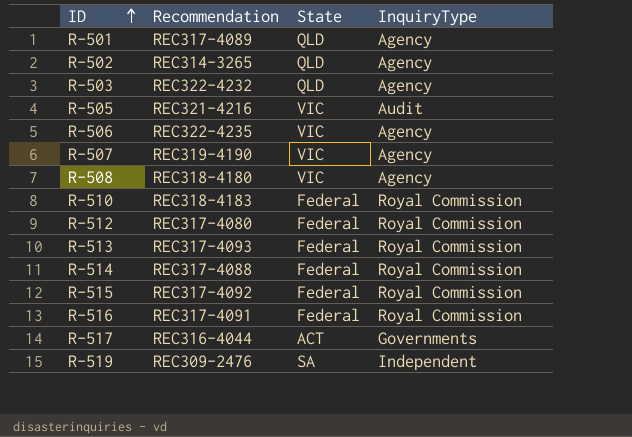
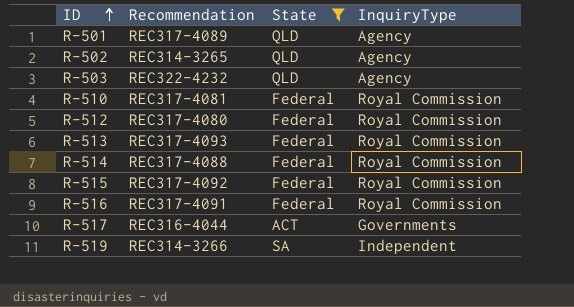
filter: none -> State != VIC
R-510 | Recommendation: REC318-4183 -> REC317-4081
R-519 | Recommendation: REC309-2476 -> REC314-3266

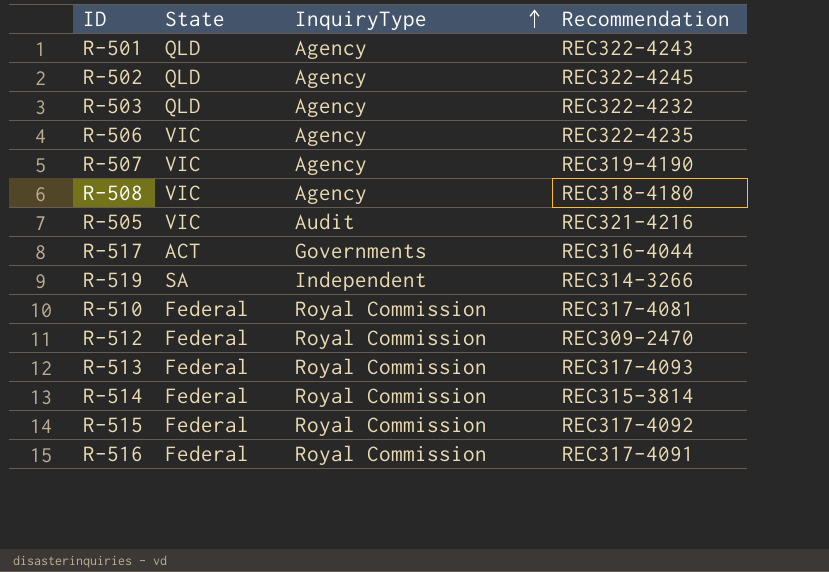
filter: State != VIC -> none
row order: ID ascending -> InquiryType ascending
column Recommendation | position: 2 -> 4
R-501 | Recommendation: REC317-4089 -> REC322-4243
R-502 | Recommendation: REC314-3265 -> REC322-4245
R-512 | Recommendation: REC317-4080 -> REC309-2470
R-514 | Recommendation: REC317-4088 -> REC315-3814

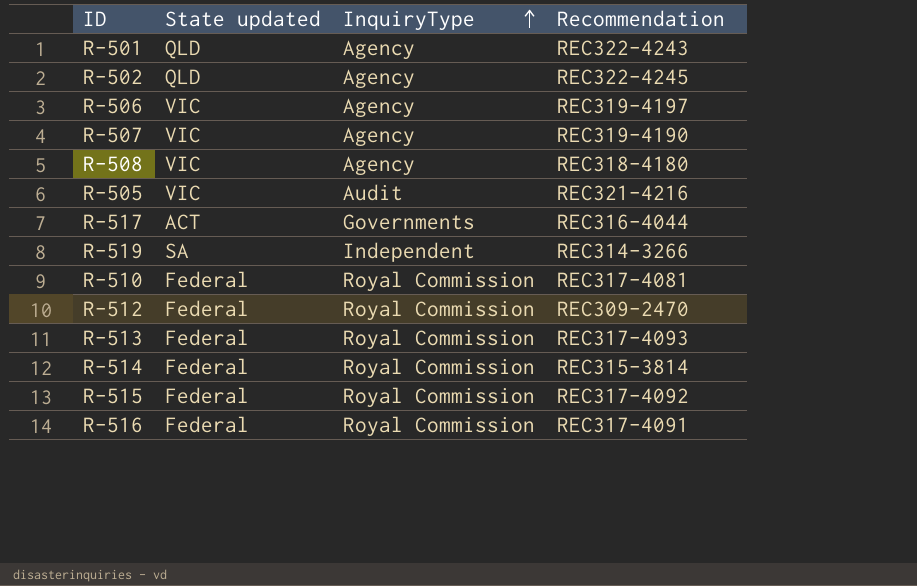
column name: State -> State updated
row R-503: QLD | Agency | REC322-4232 -> none
R-506 | Recommendation: REC322-4235 -> REC319-4197

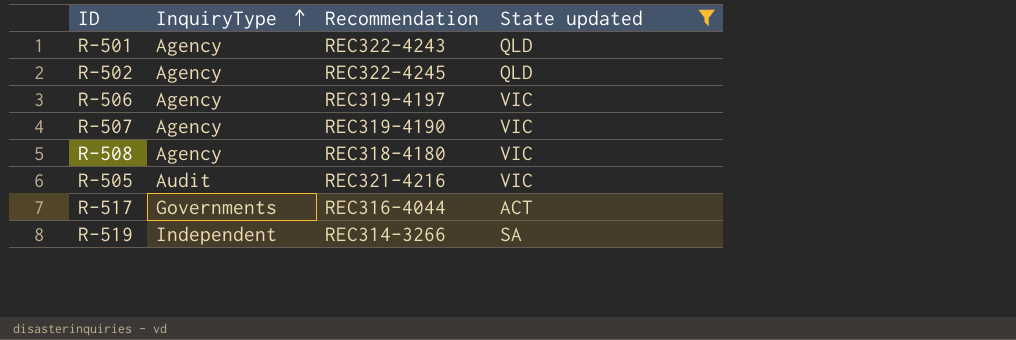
filter: none -> State updated != Federal
column State updated | position: 2 -> 4

